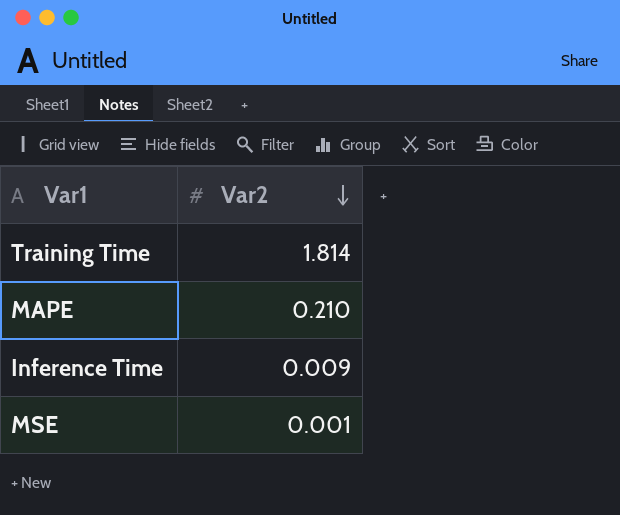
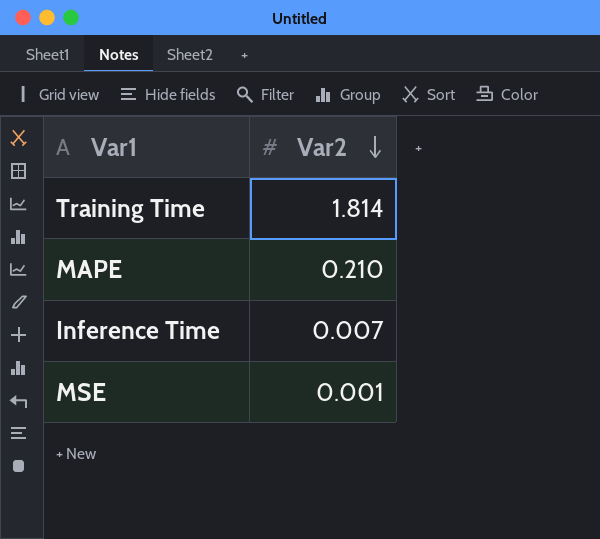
Inference Time | Var2: 0.009 -> 0.007

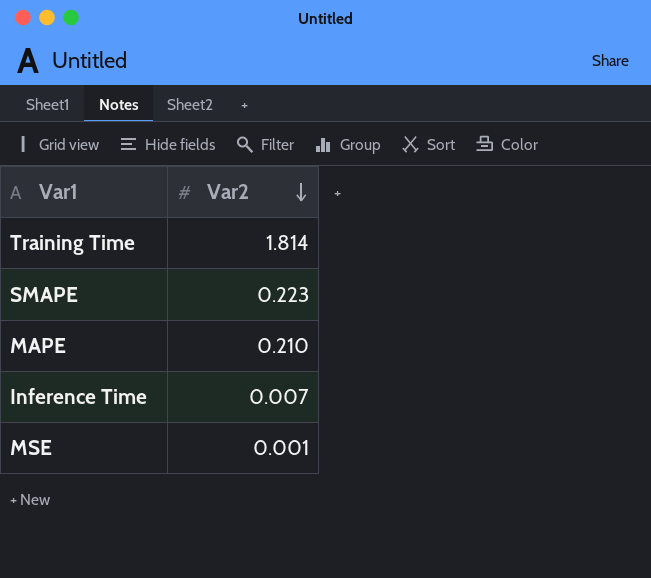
row SMAPE: none -> 0.223

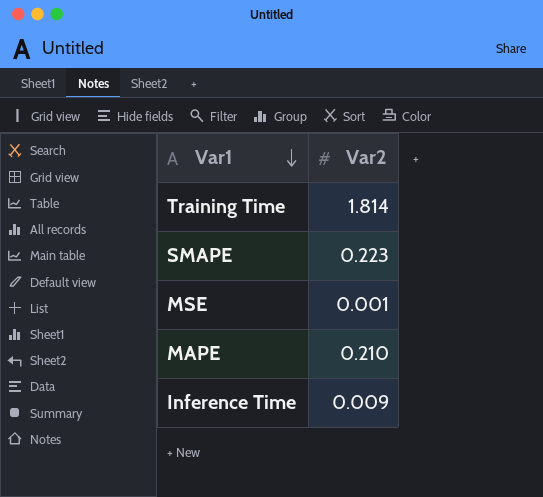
row order: Var2 descending -> Var1 descending
Inference Time | Var2: 0.007 -> 0.009

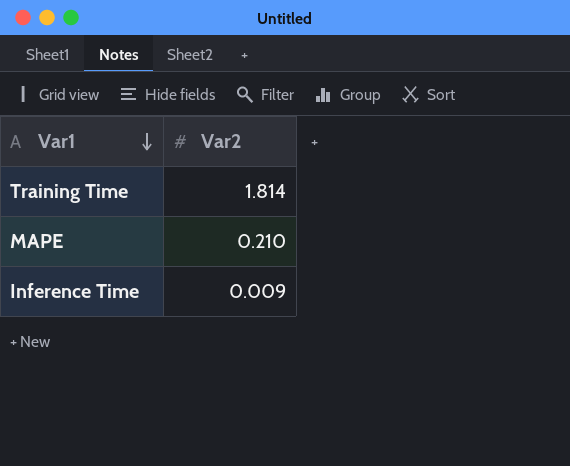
row SMAPE: 0.223 -> none
row MSE: 0.001 -> none

